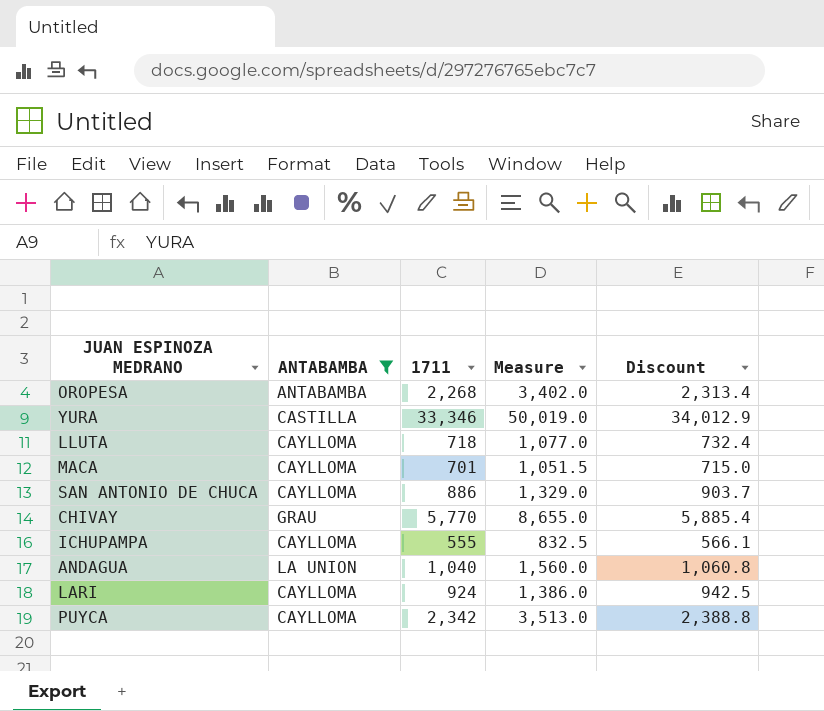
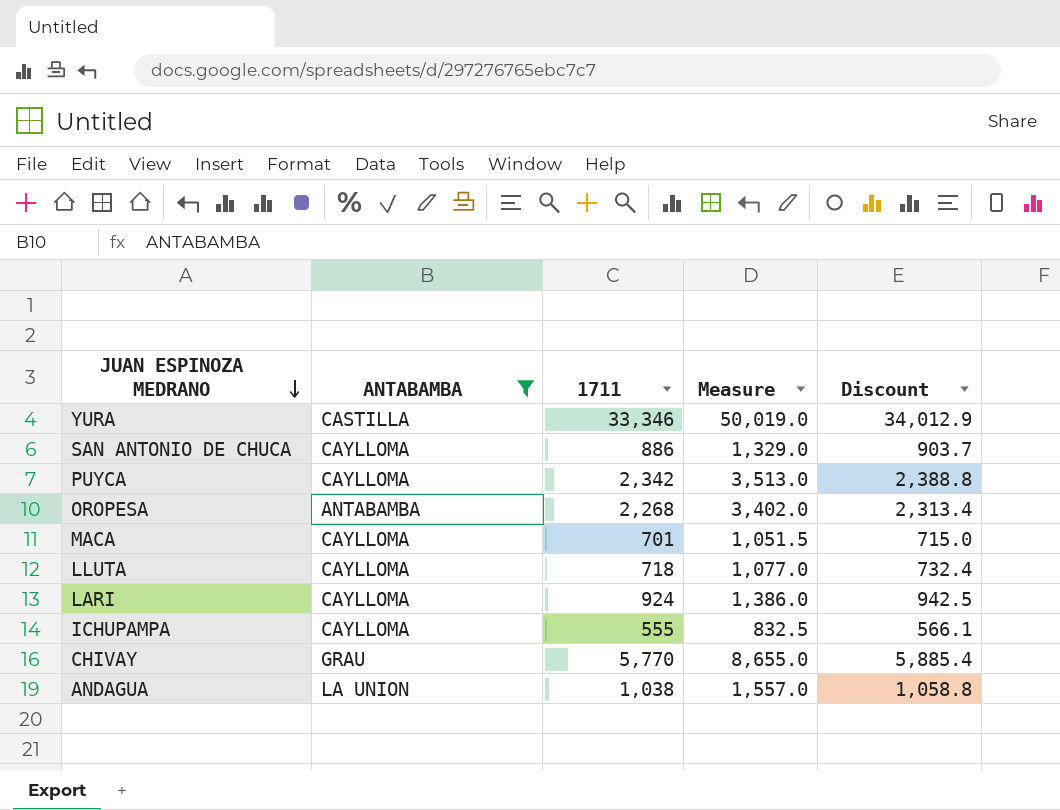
row order: none -> JUAN ESPINOZA MEDRANO descending
ANDAGUA | 1711: 1,040 -> 1,038
ANDAGUA | Measure: 1,560.0 -> 1,557.0
ANDAGUA | Discount: 1,060.8 -> 1,058.8

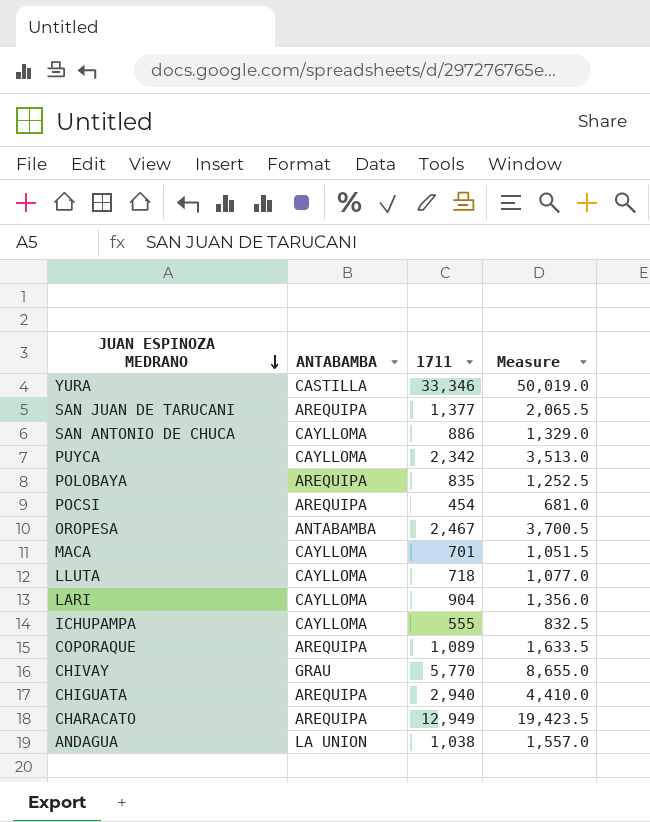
filter: ANTABAMBA != AREQUIPA -> none
column Discount | formula: [1711] * 1.02 -> none
OROPESA | 1711: 2,268 -> 2,467
OROPESA | Measure: 3,402.0 -> 3,700.5
LARI | 1711: 924 -> 904
LARI | Measure: 1,386.0 -> 1,356.0

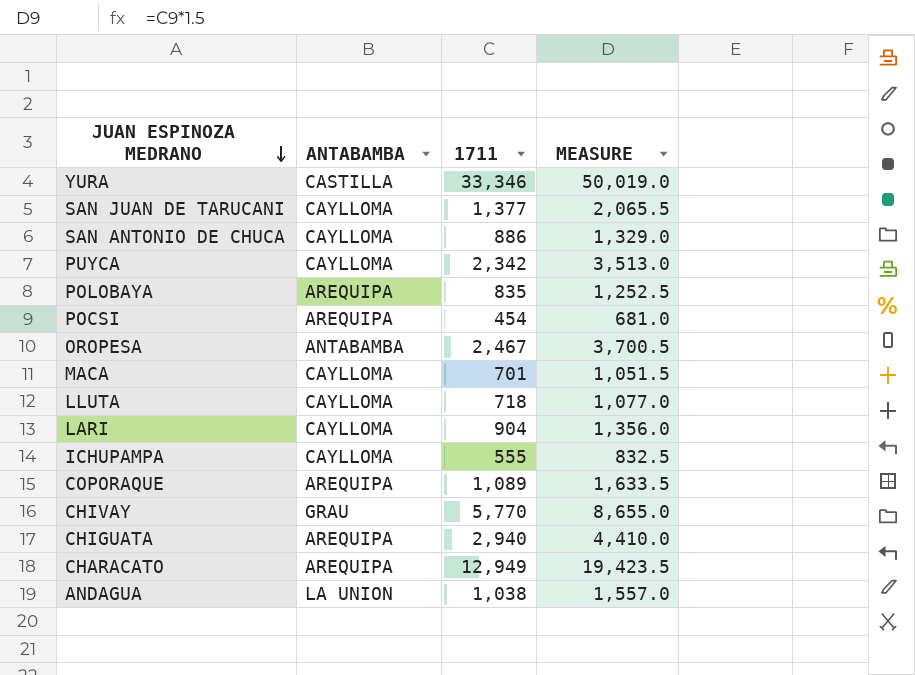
column name: Measure -> MEASURE
SAN JUAN DE TARUCANI | ANTABAMBA: AREQUIPA -> CAYLLOMA

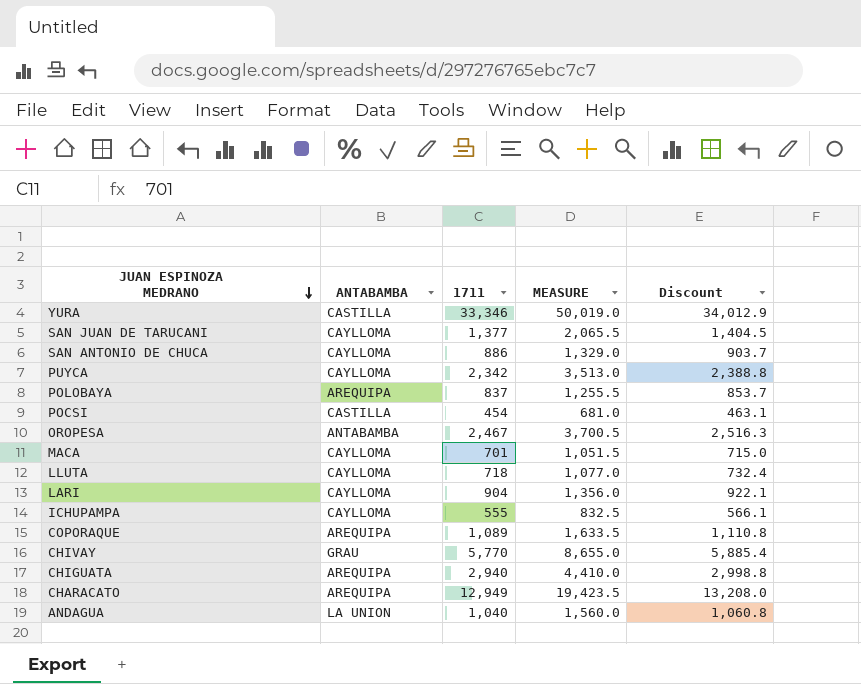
column Discount | formula: none -> [1711] * 1.02
POLOBAYA | 1711: 835 -> 837
POLOBAYA | MEASURE: 1,252.5 -> 1,255.5
POCSI | ANTABAMBA: AREQUIPA -> CASTILLA
ANDAGUA | 1711: 1,038 -> 1,040
ANDAGUA | MEASURE: 1,557.0 -> 1,560.0

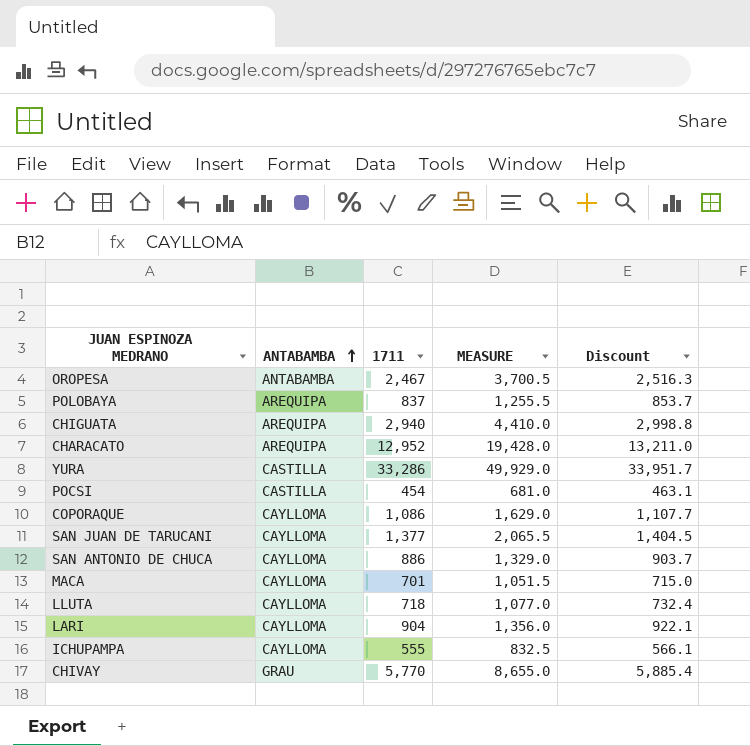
row order: JUAN ESPINOZA MEDRANO descending -> ANTABAMBA ascending
row PUYCA: CAYLLOMA | 2,342 | 3,513.0 | 2,388.8 -> none
row ANDAGUA: LA UNION | 1,040 | 1,560.0 | 1,060.8 -> none
CHARACATO | 1711: 12,949 -> 12,952
CHARACATO | MEASURE: 19,423.5 -> 19,428.0
CHARACATO | Discount: 13,208.0 -> 13,211.0
YURA | 1711: 33,346 -> 33,286
YURA | MEASURE: 50,019.0 -> 49,929.0
YURA | Discount: 34,012.9 -> 33,951.7
COPORAQUE | ANTABAMBA: AREQUIPA -> CAYLLOMA
COPORAQUE | 1711: 1,089 -> 1,086
COPORAQUE | MEASURE: 1,633.5 -> 1,629.0
COPORAQUE | Discount: 1,110.8 -> 1,107.7

